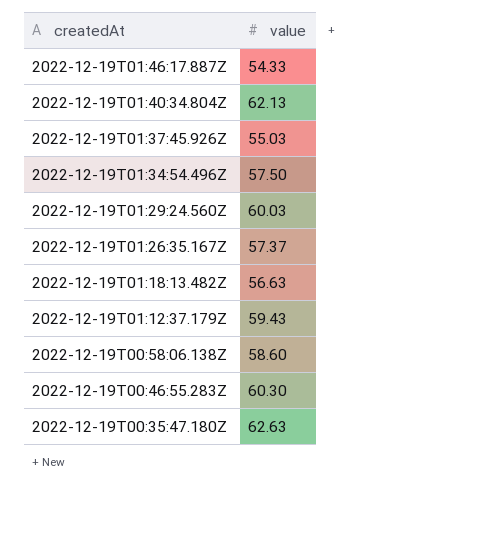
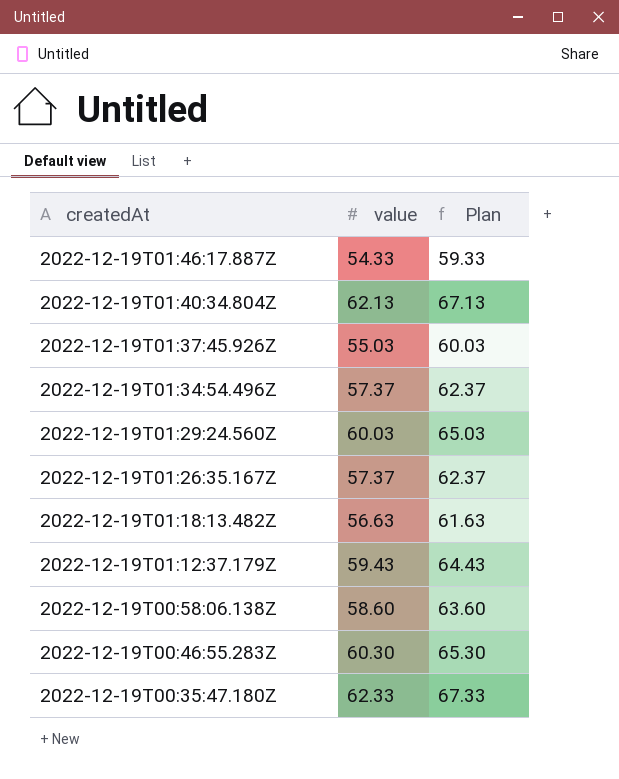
column Plan | formula: none -> [value] + 5
2022-12-19T01:34:54.496Z | value: 57.50 -> 57.37
2022-12-19T00:35:47.180Z | value: 62.63 -> 62.33

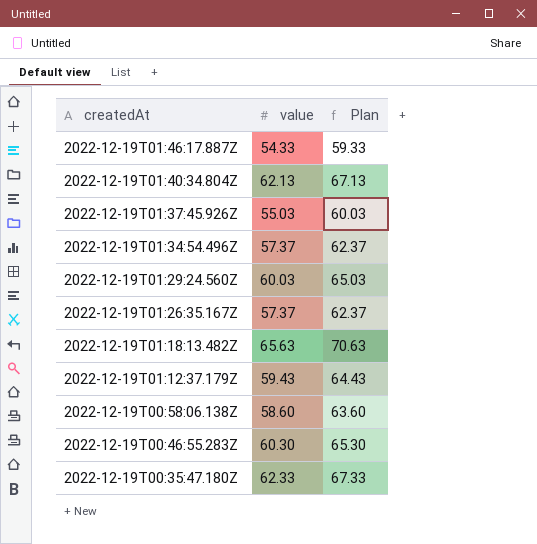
2022-12-19T01:18:13.482Z | value: 56.63 -> 65.63
2022-12-19T01:18:13.482Z | Plan: 61.63 -> 70.63

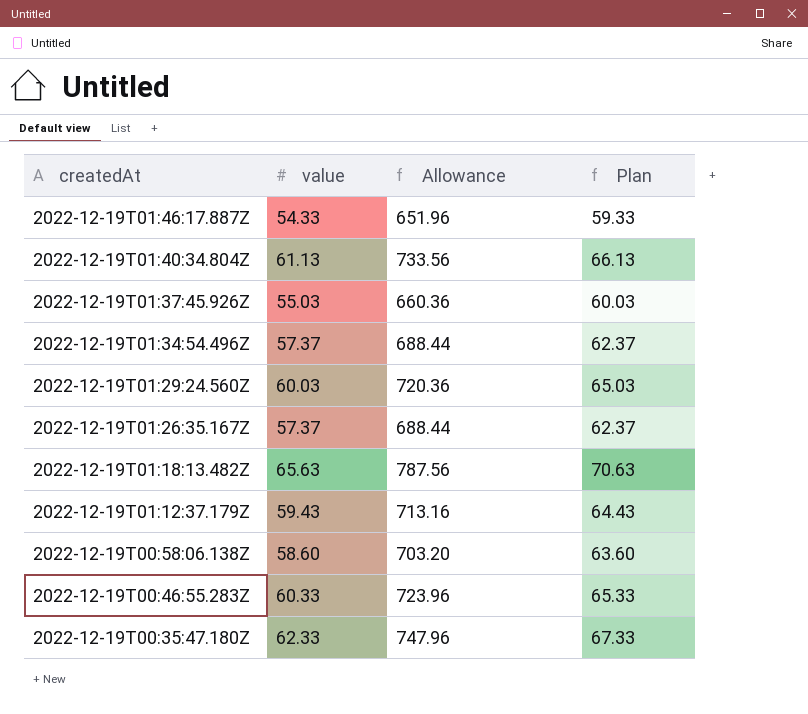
column Allowance | formula: none -> [value] * 12
2022-12-19T01:40:34.804Z | value: 62.13 -> 61.13
2022-12-19T01:40:34.804Z | Plan: 67.13 -> 66.13
2022-12-19T00:46:55.283Z | value: 60.30 -> 60.33
2022-12-19T00:46:55.283Z | Plan: 65.30 -> 65.33

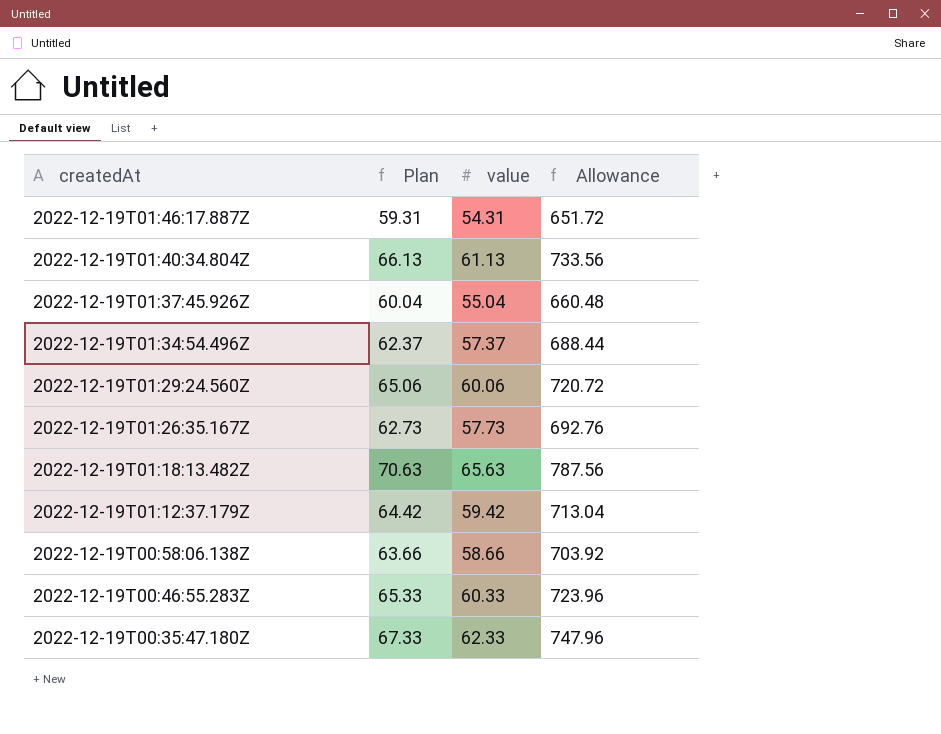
column Plan | position: 4 -> 2
2022-12-19T01:46:17.887Z | Plan: 59.33 -> 59.31
2022-12-19T01:46:17.887Z | value: 54.33 -> 54.31
2022-12-19T01:46:17.887Z | Allowance: 651.96 -> 651.72
2022-12-19T01:37:45.926Z | Plan: 60.03 -> 60.04
2022-12-19T01:37:45.926Z | value: 55.03 -> 55.04
2022-12-19T01:37:45.926Z | Allowance: 660.36 -> 660.48
2022-12-19T01:29:24.560Z | Plan: 65.03 -> 65.06
2022-12-19T01:29:24.560Z | value: 60.03 -> 60.06
2022-12-19T01:29:24.560Z | Allowance: 720.36 -> 720.72
2022-12-19T01:26:35.167Z | Plan: 62.37 -> 62.73
2022-12-19T01:26:35.167Z | value: 57.37 -> 57.73
2022-12-19T01:26:35.167Z | Allowance: 688.44 -> 692.76
2022-12-19T01:12:37.179Z | Plan: 64.43 -> 64.42
2022-12-19T01:12:37.179Z | value: 59.43 -> 59.42
2022-12-19T01:12:37.179Z | Allowance: 713.16 -> 713.04
2022-12-19T00:58:06.138Z | Plan: 63.60 -> 63.66
2022-12-19T00:58:06.138Z | value: 58.60 -> 58.66
2022-12-19T00:58:06.138Z | Allowance: 703.20 -> 703.92

